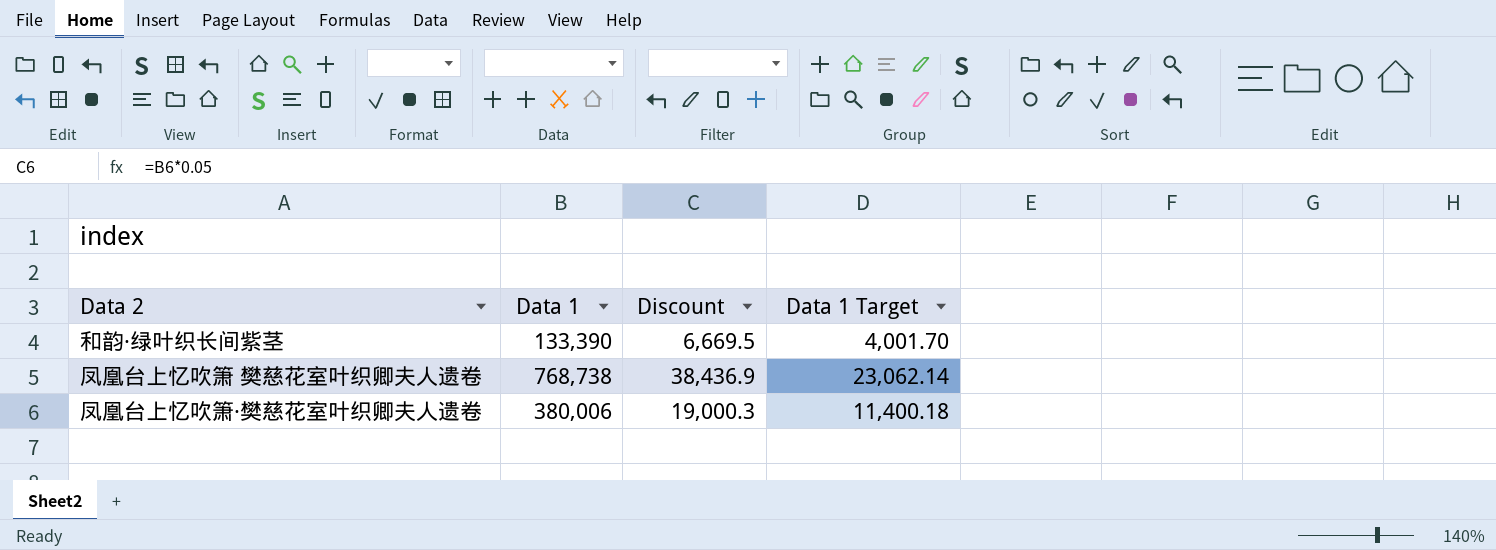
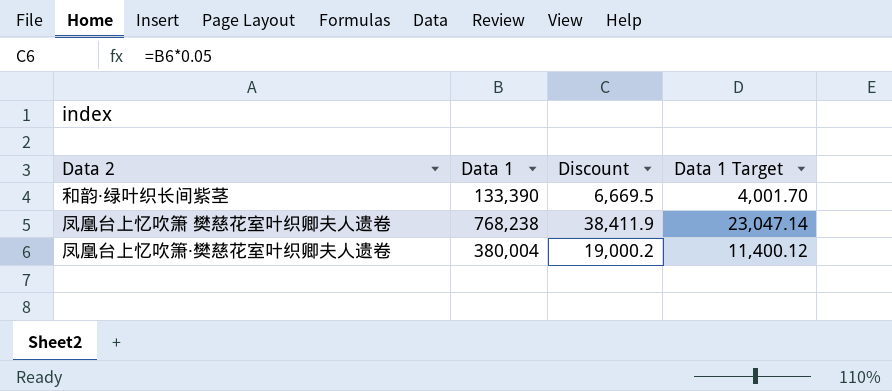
凤凰台上忆吹箫 樊慈花室叶织卿夫人遗卷 | Data 1: 768,738 -> 768,238
凤凰台上忆吹箫 樊慈花室叶织卿夫人遗卷 | Discount: 38,436.9 -> 38,411.9
凤凰台上忆吹箫 樊慈花室叶织卿夫人遗卷 | Data 1 Target: 23,062.14 -> 23,047.14
凤凰台上忆吹箫·樊慈花室叶织卿夫人遗卷 | Data 1: 380,006 -> 380,004
凤凰台上忆吹箫·樊慈花室叶织卿夫人遗卷 | Discount: 19,000.3 -> 19,000.2
凤凰台上忆吹箫·樊慈花室叶织卿夫人遗卷 | Data 1 Target: 11,400.18 -> 11,400.12

